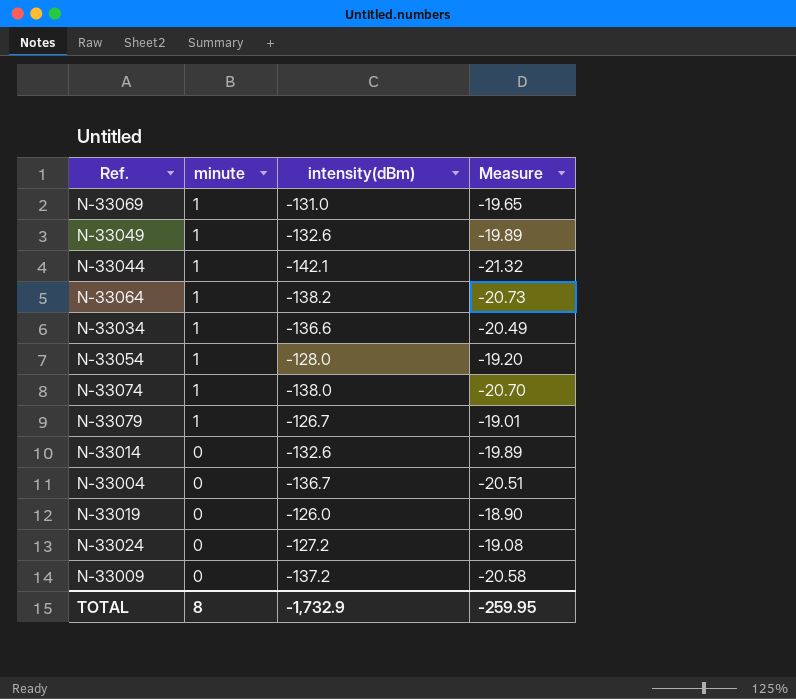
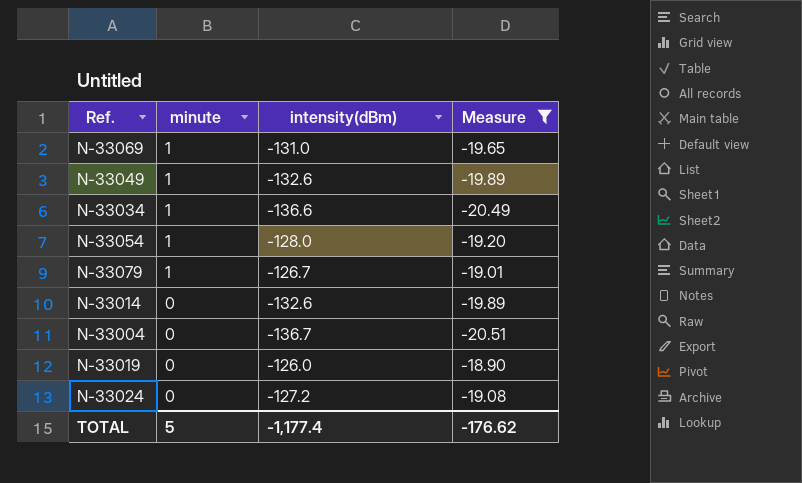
filter: none -> Measure >= -20.51
TOTAL | minute: 8 -> 5
TOTAL | intensity(dBm): -1,732.9 -> -1,177.4
TOTAL | Measure: -259.95 -> -176.62

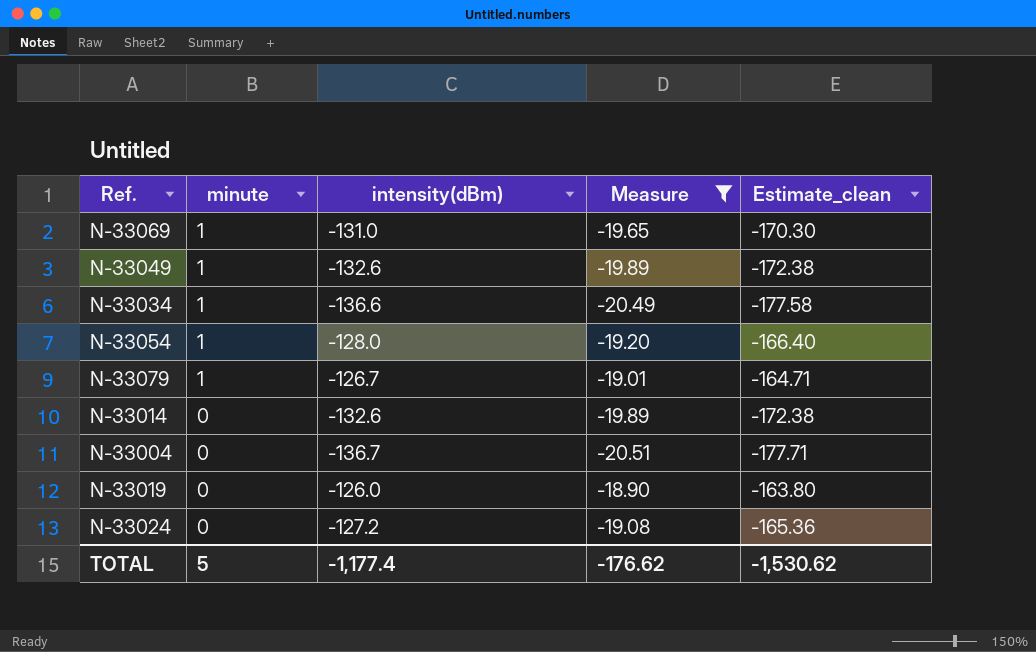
column Estimate_clean | formula: none -> [intensity(dBm)] * 1.3

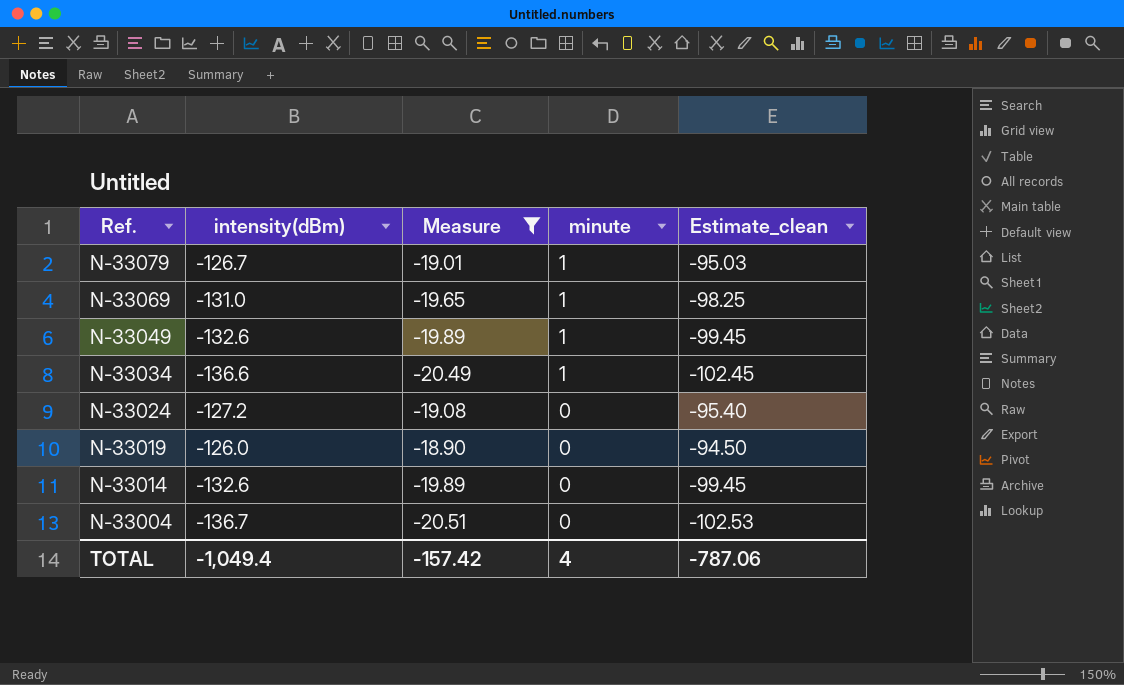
row order: minute descending -> Ref. descending
column minute | position: 2 -> 4
column Estimate_clean | formula: [intensity(dBm)] * 1.3 -> [intensity(dBm)] * 0.75
row N-33054: 1 | -128.0 | -19.20 | -166.40 -> none
TOTAL | intensity(dBm): -1,177.4 -> -1,049.4
TOTAL | Measure: -176.62 -> -157.42
TOTAL | minute: 5 -> 4
TOTAL | Estimate_clean: -1,530.62 -> -787.06

